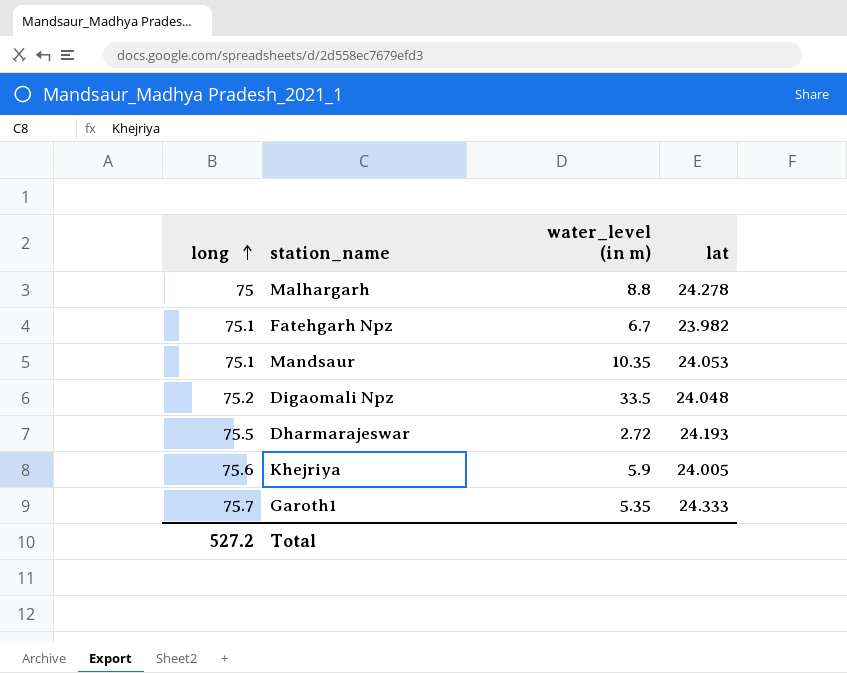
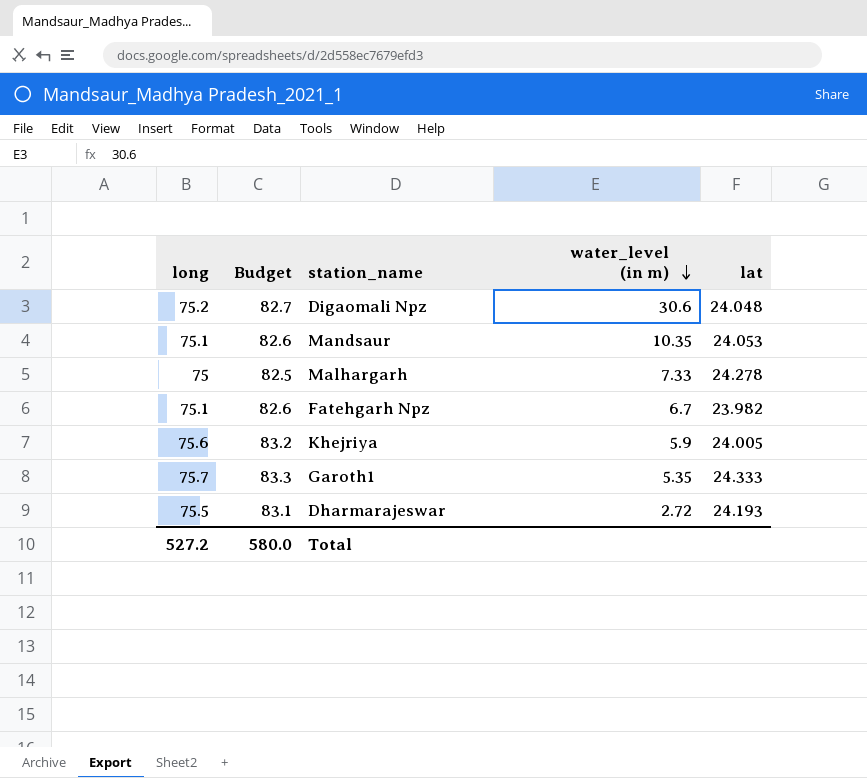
row order: long ascending -> water_level (in m) descending
column Budget | formula: none -> [long] * 1.1
Digaomali Npz | water_level (in m): 33.5 -> 30.6
Malhargarh | water_level (in m): 8.8 -> 7.33

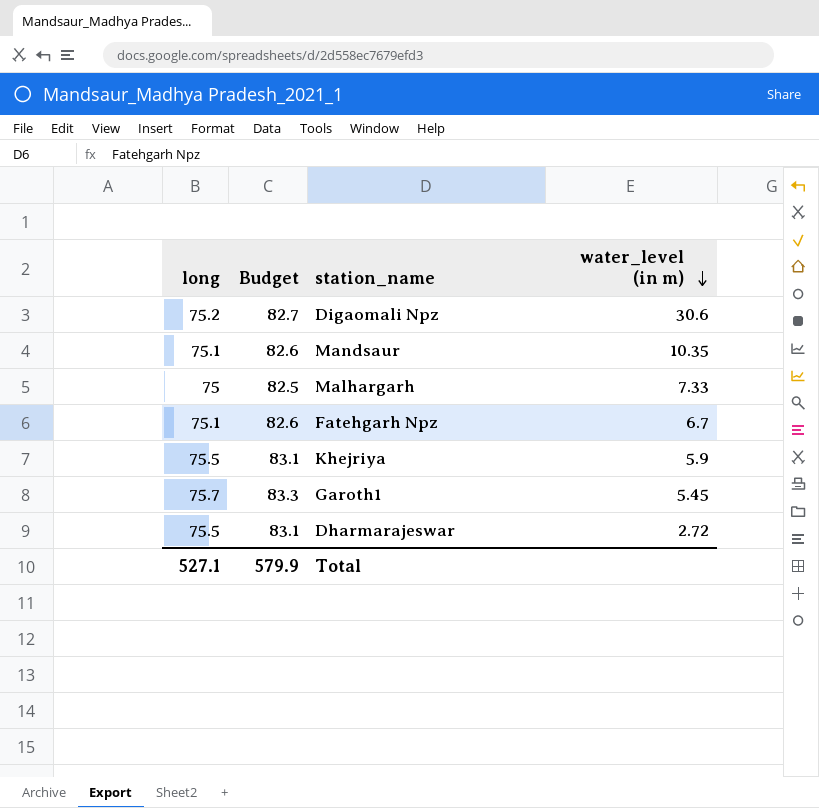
column lat | position: 5 -> none
Khejriya | long: 75.6 -> 75.5
Khejriya | Budget: 83.2 -> 83.1
Garoth1 | water_level (in m): 5.35 -> 5.45
Total | long: 527.2 -> 527.1
Total | Budget: 580.0 -> 579.9

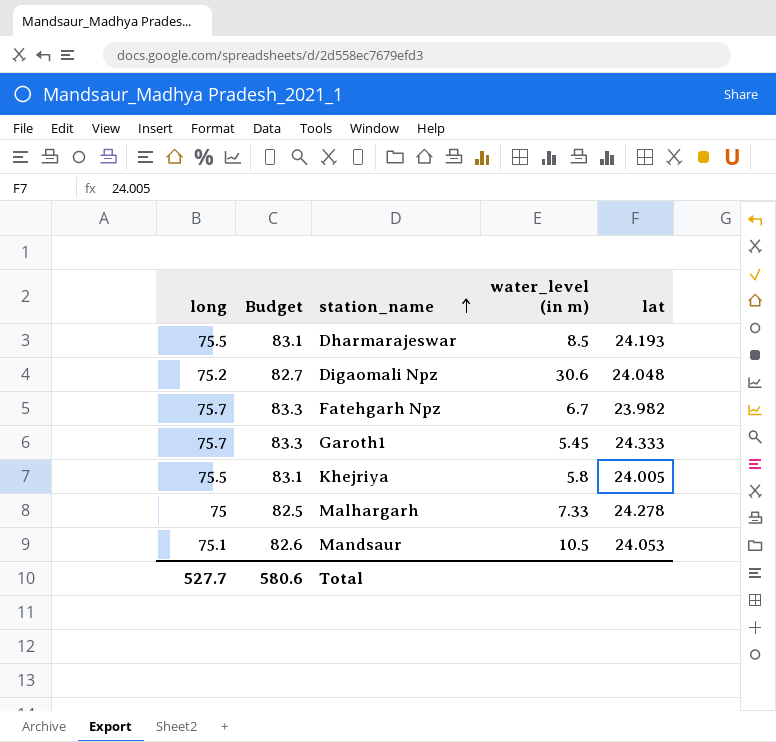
row order: water_level (in m) descending -> station_name ascending
column lat | position: none -> 5
Dharmarajeswar | water_level (in m): 2.72 -> 8.5
Fatehgarh Npz | long: 75.1 -> 75.7
Fatehgarh Npz | Budget: 82.6 -> 83.3
Khejriya | water_level (in m): 5.9 -> 5.8
Mandsaur | water_level (in m): 10.35 -> 10.5
Total | long: 527.1 -> 527.7
Total | Budget: 579.9 -> 580.6

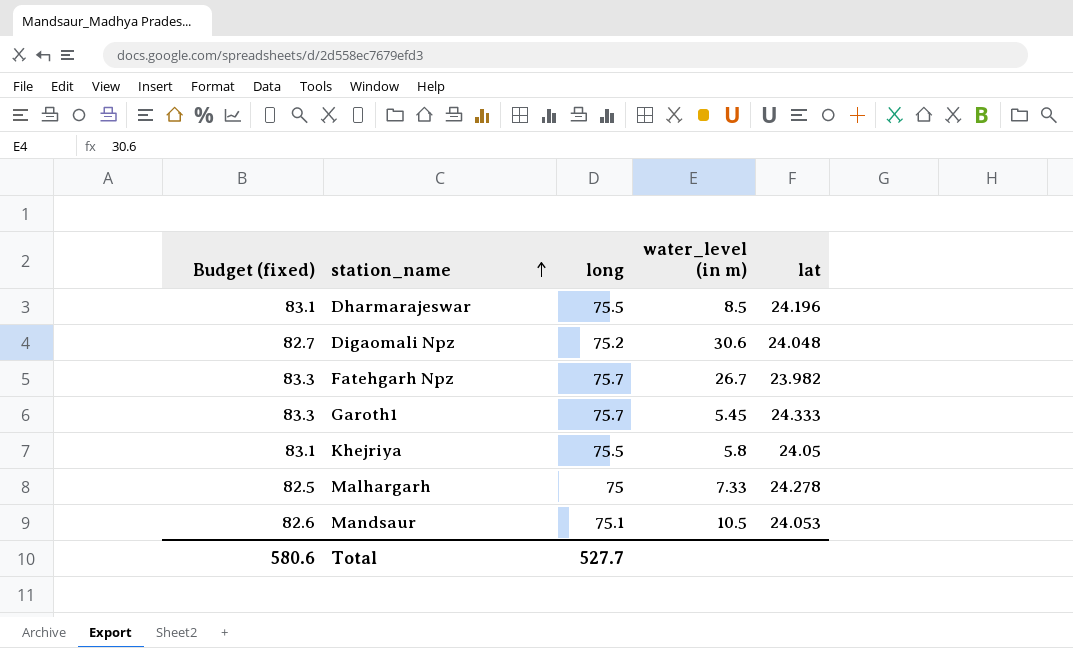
column name: Budget -> Budget (fixed)
column long | position: 1 -> 3
Dharmarajeswar | lat: 24.193 -> 24.196
Fatehgarh Npz | water_level (in m): 6.7 -> 26.7
Khejriya | lat: 24.005 -> 24.05

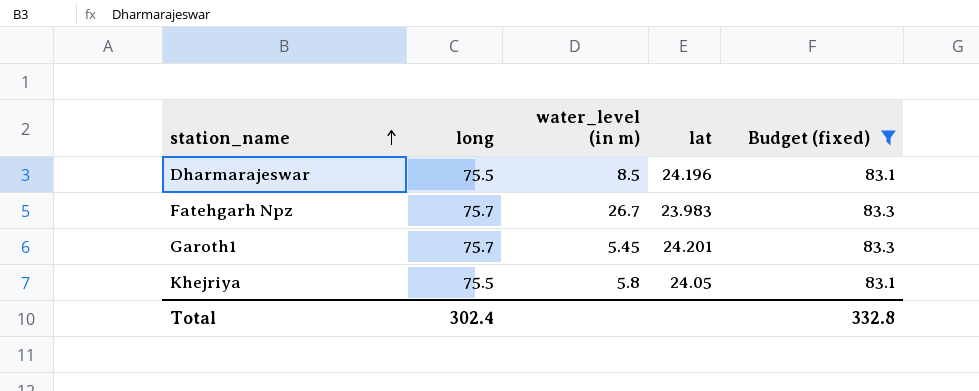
filter: none -> Budget (fixed) >= 83.1
column Budget (fixed) | position: 1 -> 5
Fatehgarh Npz | lat: 23.982 -> 23.983
Garoth1 | lat: 24.333 -> 24.201
Total | long: 527.7 -> 302.4
Total | Budget (fixed): 580.6 -> 332.8

